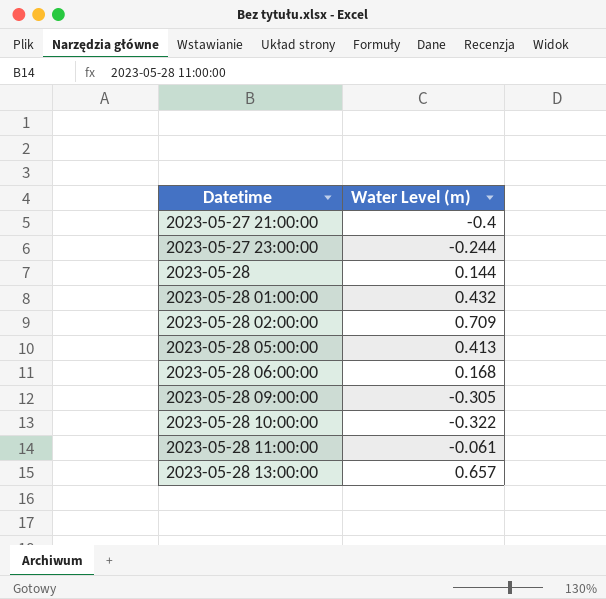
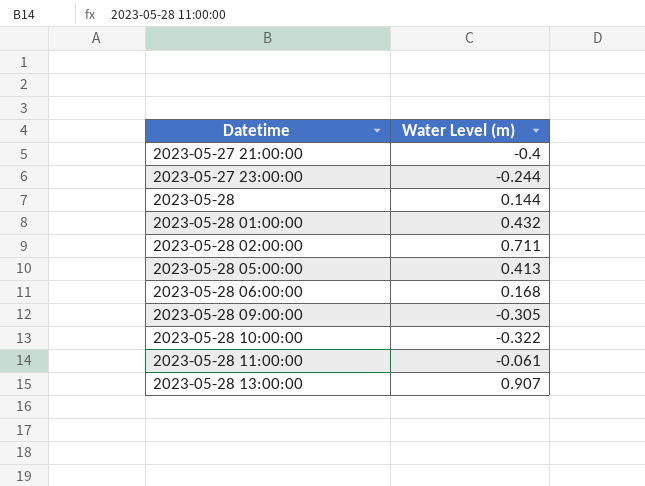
2023-05-28 02:00:00 | Water Level (m): 0.709 -> 0.711
2023-05-28 13:00:00 | Water Level (m): 0.657 -> 0.907

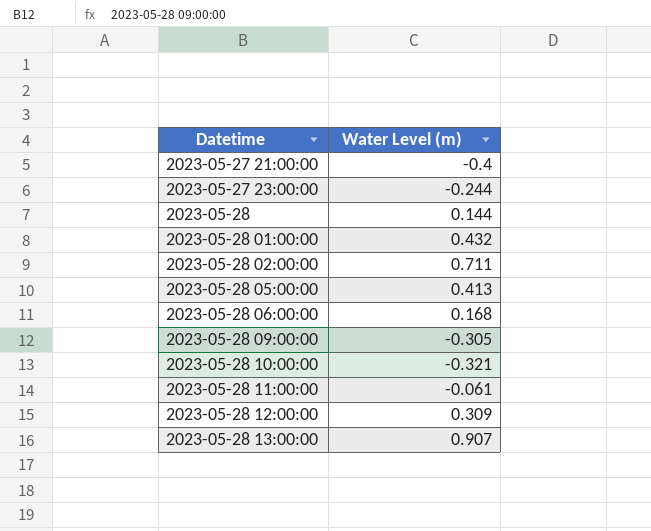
2023-05-28 10:00:00 | Water Level (m): -0.322 -> -0.321
row 2023-05-28 12:00:00: none -> 0.309

